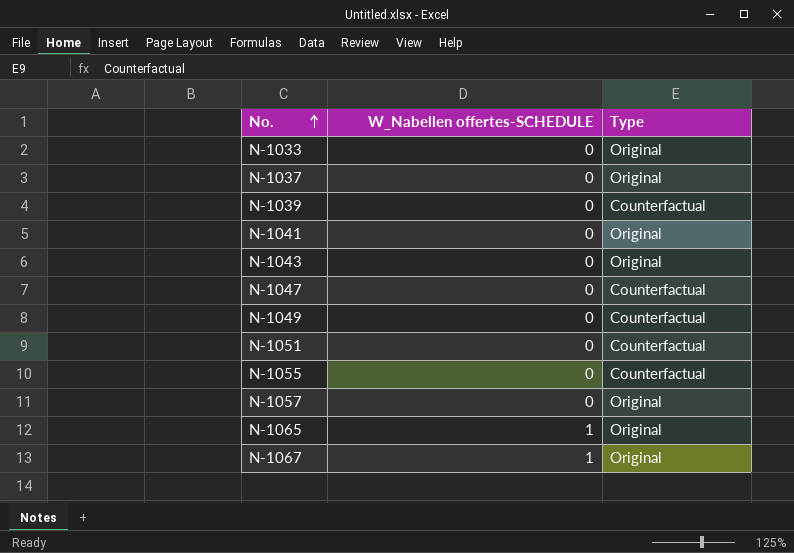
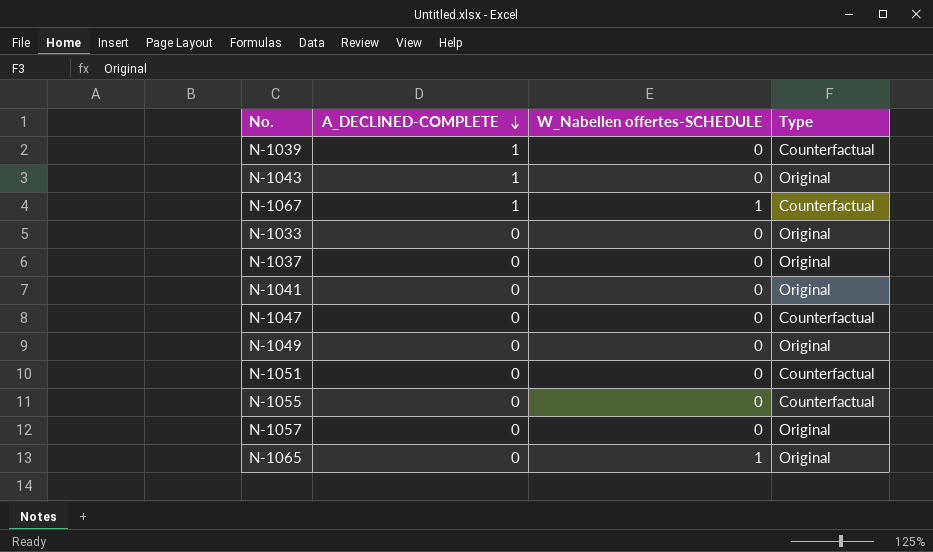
row order: No. ascending -> A_DECLINED-COMPLETE descending
column A_DECLINED-COMPLETE | position: none -> 2
N-1067 | Type: Original -> Counterfactual
N-1049 | Type: Counterfactual -> Original

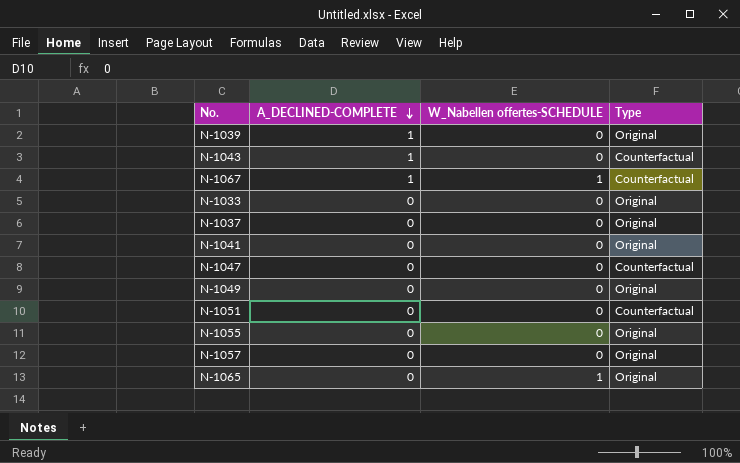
N-1039 | Type: Counterfactual -> Original
N-1043 | Type: Original -> Counterfactual
N-1055 | Type: Counterfactual -> Original

